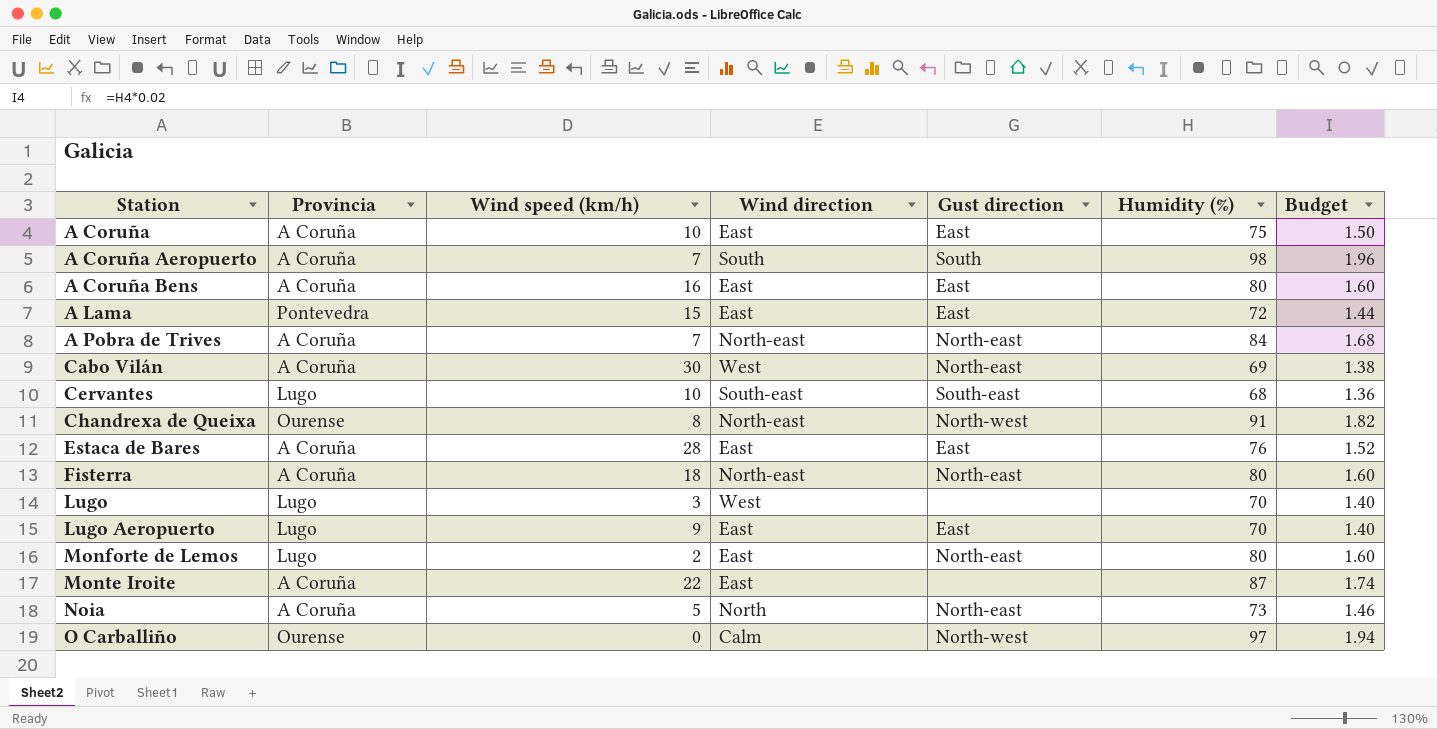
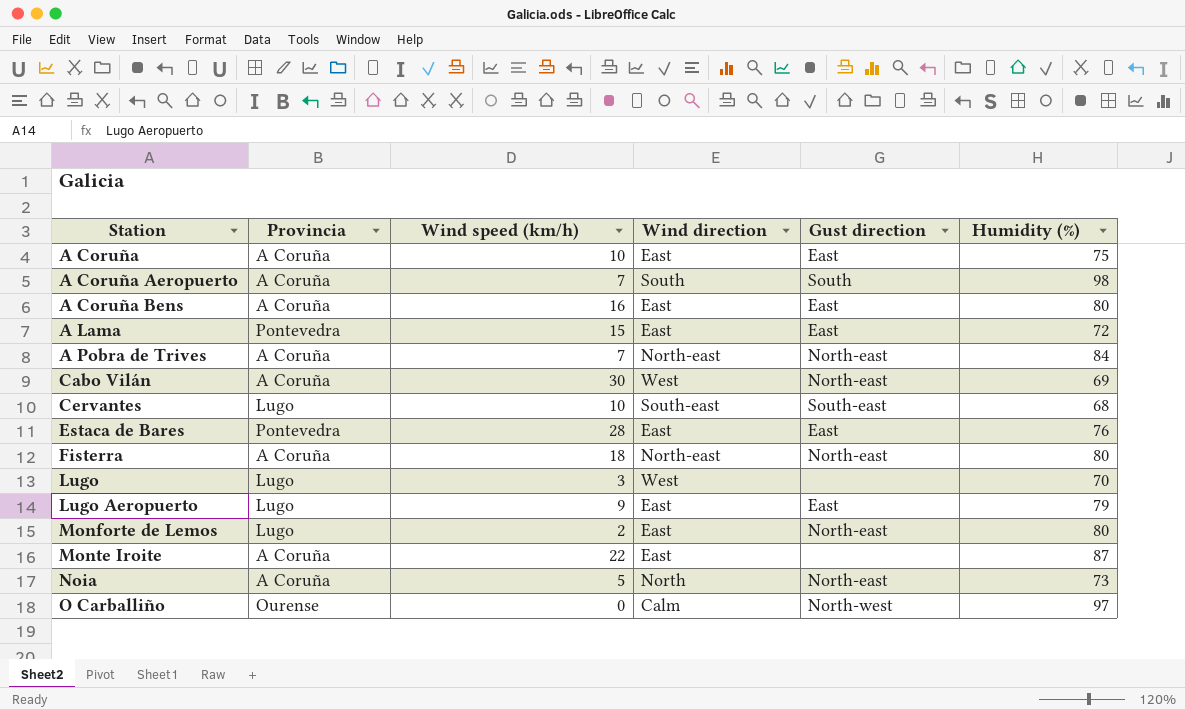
column Budget | formula: [Humidity (%)] * 0.02 -> none
row Chandrexa de Queixa: Ourense | 8 | North-east | North-west | 91 | 1.82 -> none
Estaca de Bares | Provincia: A Coruña -> Pontevedra
Lugo Aeropuerto | Humidity (%): 70 -> 79

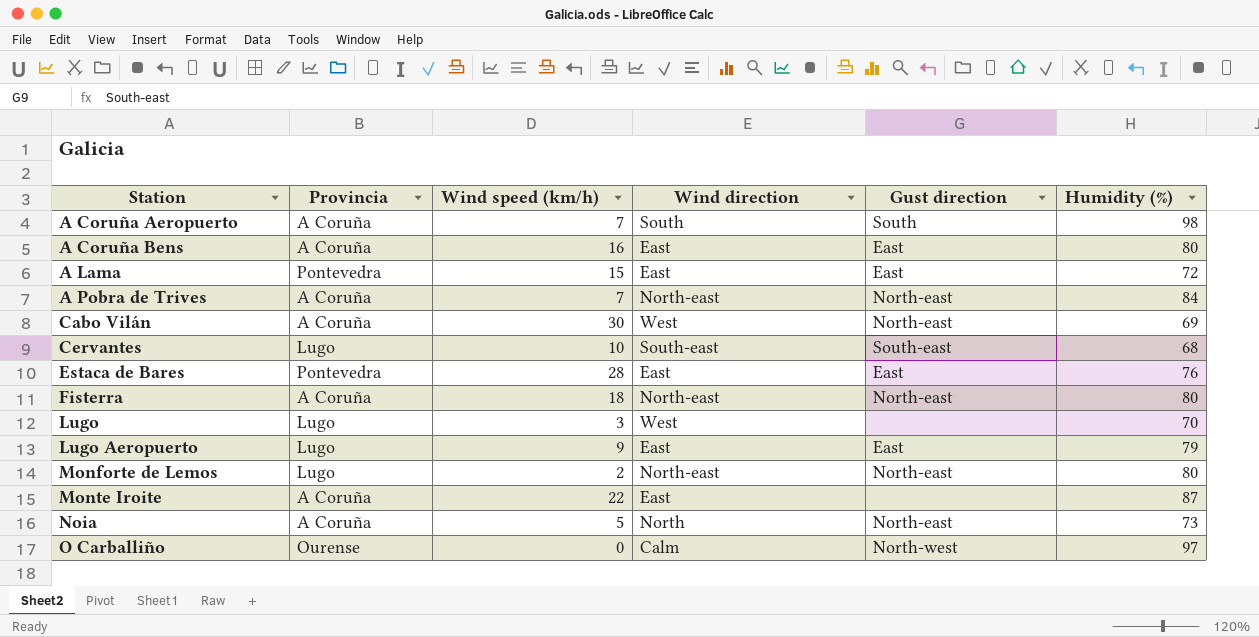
row A Coruña: A Coruña | 10 | East | East | 75 -> none
Monforte de Lemos | Wind direction: East -> North-east

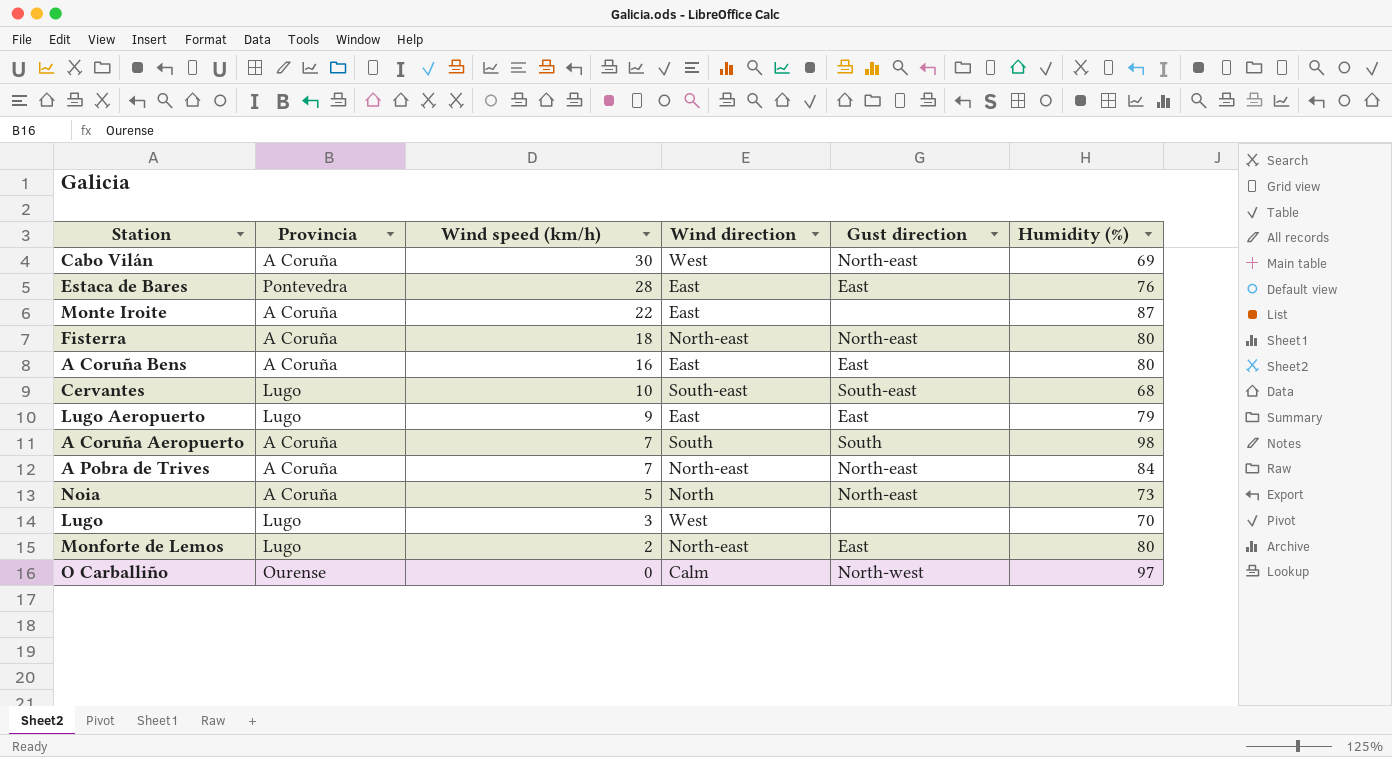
row order: Station ascending -> Wind speed (km/h) descending
row A Lama: Pontevedra | 15 | East | East | 72 -> none
Monforte de Lemos | Gust direction: North-east -> East

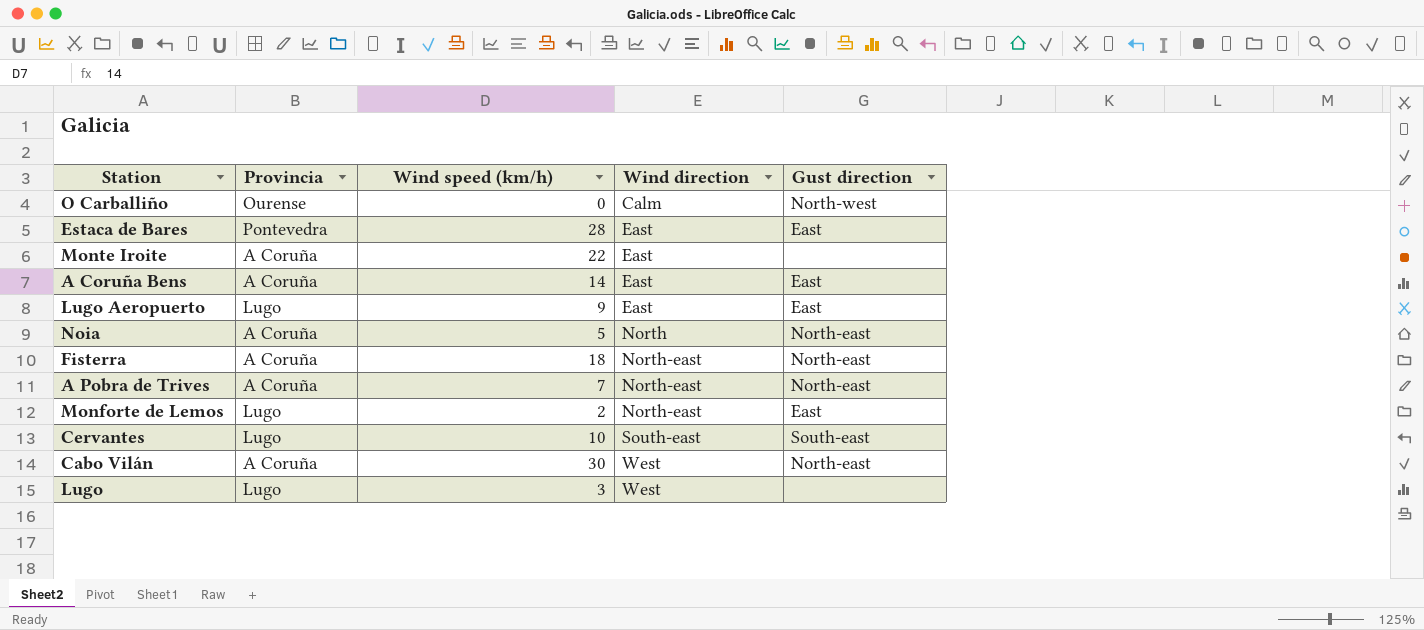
row order: Wind speed (km/h) descending -> Wind direction ascending
column Humidity (%) | position: 6 -> none
row A Coruña Aeropuerto: A Coruña | 7 | South | South | 98 -> none
A Coruña Bens | Wind speed (km/h): 16 -> 14

